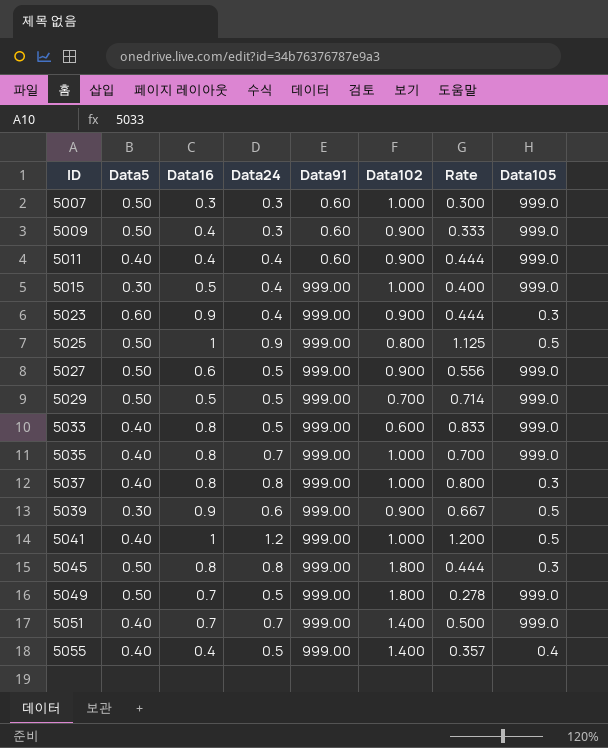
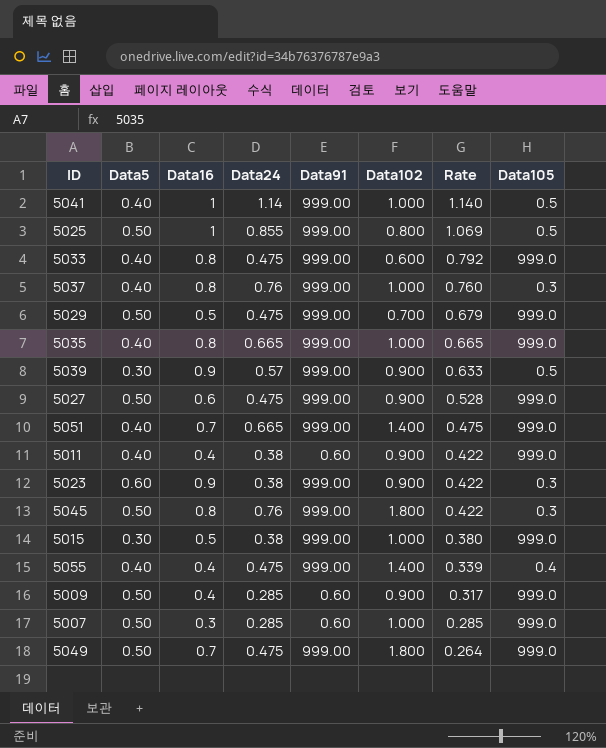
row order: ID ascending -> Rate descending
5041 | Data24: 1.2 -> 1.14
5041 | Rate: 1.200 -> 1.140
5025 | Data24: 0.9 -> 0.855
5025 | Rate: 1.125 -> 1.069
5033 | Data24: 0.5 -> 0.475
5033 | Rate: 0.833 -> 0.792
5037 | Data24: 0.8 -> 0.76
5037 | Rate: 0.800 -> 0.760
5029 | Data24: 0.5 -> 0.475
5029 | Rate: 0.714 -> 0.679
5035 | Data24: 0.7 -> 0.665
5035 | Rate: 0.700 -> 0.665
5039 | Data24: 0.6 -> 0.57
5039 | Rate: 0.667 -> 0.633
5027 | Data24: 0.5 -> 0.475
5027 | Rate: 0.556 -> 0.528
5051 | Data24: 0.7 -> 0.665
5051 | Rate: 0.500 -> 0.475
5011 | Data24: 0.4 -> 0.38
5011 | Rate: 0.444 -> 0.422
5023 | Data24: 0.4 -> 0.38
5023 | Rate: 0.444 -> 0.422
5045 | Data24: 0.8 -> 0.76
5045 | Rate: 0.444 -> 0.422
5015 | Data24: 0.4 -> 0.38
5015 | Rate: 0.400 -> 0.380
5055 | Data24: 0.5 -> 0.475
5055 | Rate: 0.357 -> 0.339
5009 | Data24: 0.3 -> 0.285
5009 | Rate: 0.333 -> 0.317
5007 | Data24: 0.3 -> 0.285
5007 | Rate: 0.300 -> 0.285
5049 | Data24: 0.5 -> 0.475
5049 | Rate: 0.278 -> 0.264

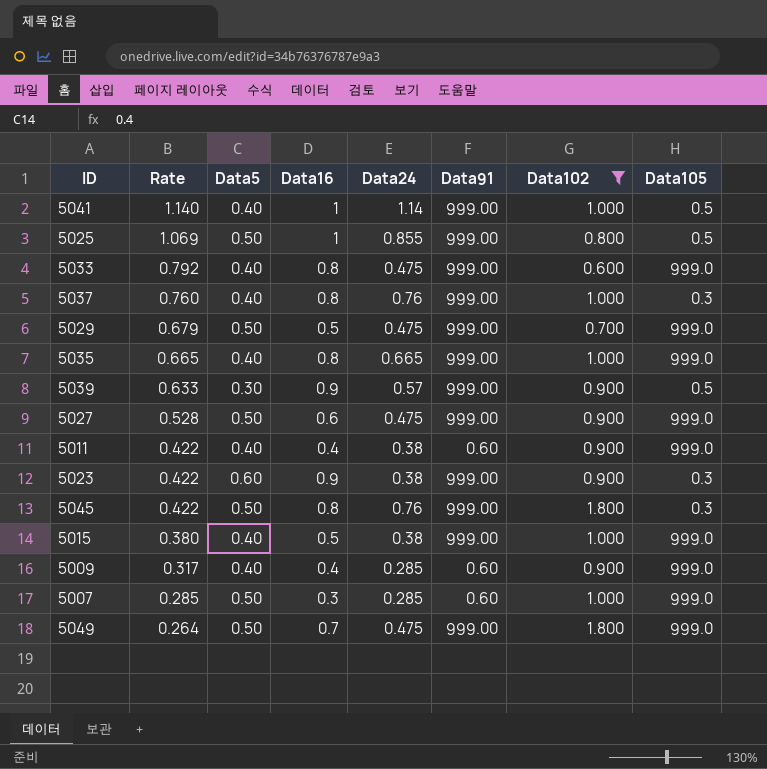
filter: none -> Data102 != 1.400
column Rate | position: 7 -> 2
5015 | Data5: 0.30 -> 0.40
5009 | Data5: 0.50 -> 0.40

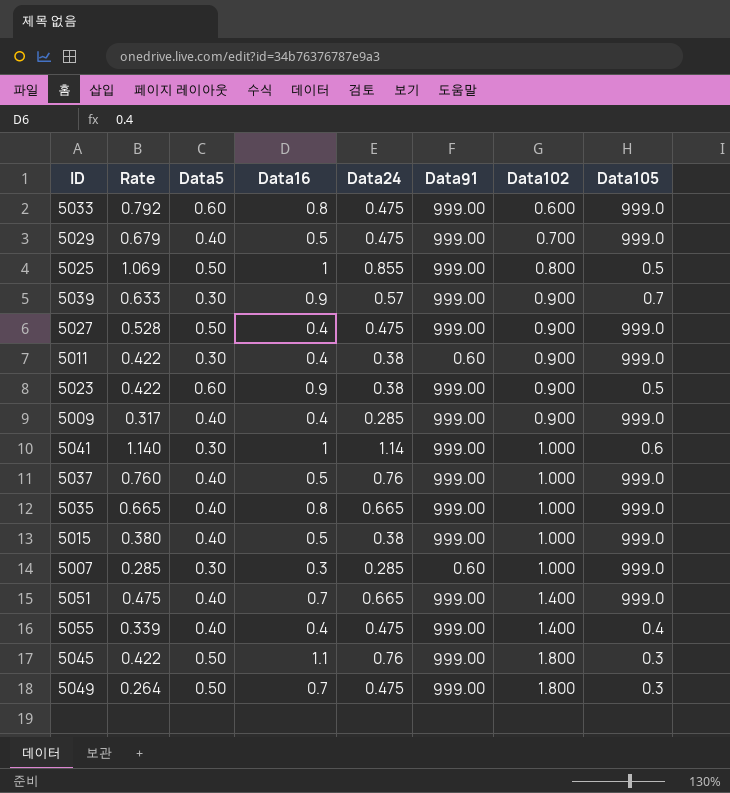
filter: Data102 != 1.400 -> none
row order: Rate descending -> Data102 ascending
5033 | Data5: 0.40 -> 0.60
5029 | Data5: 0.50 -> 0.40
5039 | Data105: 0.5 -> 0.7
5027 | Data16: 0.6 -> 0.4
5011 | Data5: 0.40 -> 0.30
5023 | Data105: 0.3 -> 0.5
5009 | Data91: 0.60 -> 999.00
5041 | Data5: 0.40 -> 0.30
5041 | Data105: 0.5 -> 0.6
5037 | Data16: 0.8 -> 0.5
5037 | Data105: 0.3 -> 999.0
5007 | Data5: 0.50 -> 0.30
5045 | Data16: 0.8 -> 1.1
5049 | Data105: 999.0 -> 0.3

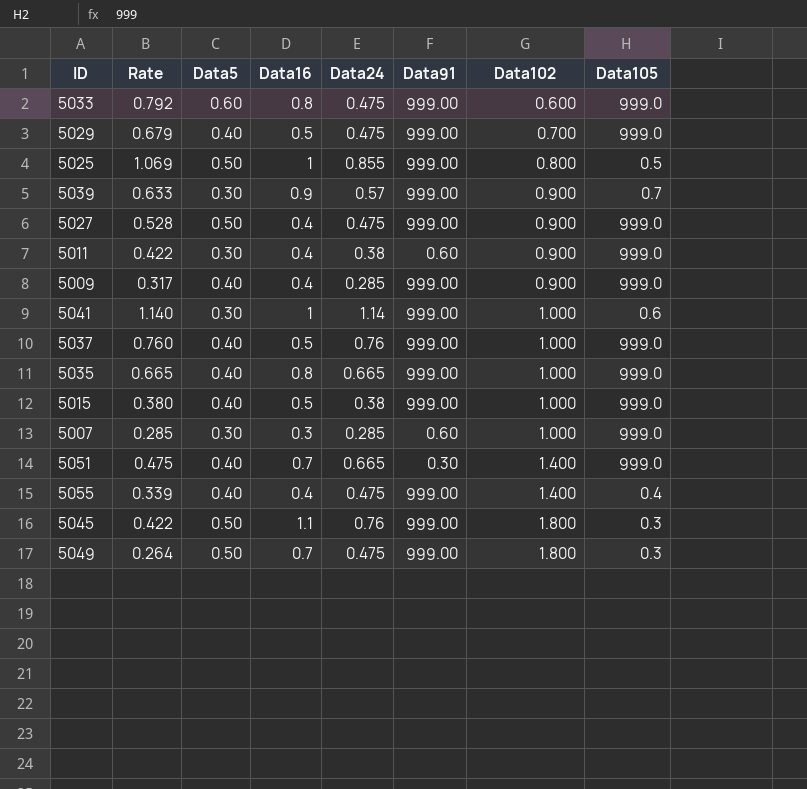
row 5023: 0.422 | 0.60 | 0.9 | 0.38 | 999.00 | 0.900 | 0.5 -> none
5051 | Data91: 999.00 -> 0.30

